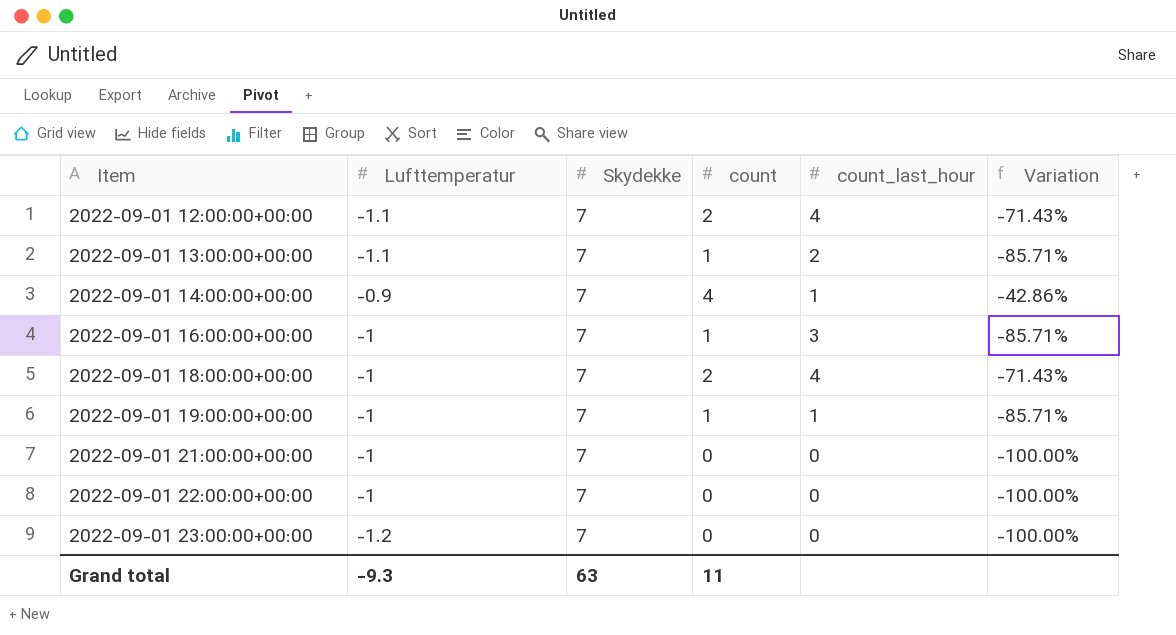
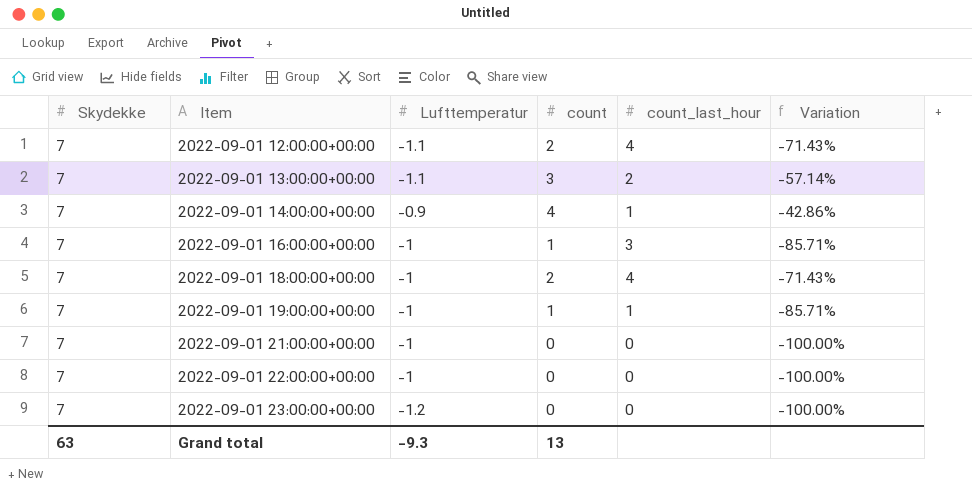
column Skydekke | position: 3 -> 1
2022-09-01 13:00:00+00:00 | count: 1 -> 3
2022-09-01 13:00:00+00:00 | Variation: -85.71% -> -57.14%
Grand total | count: 11 -> 13

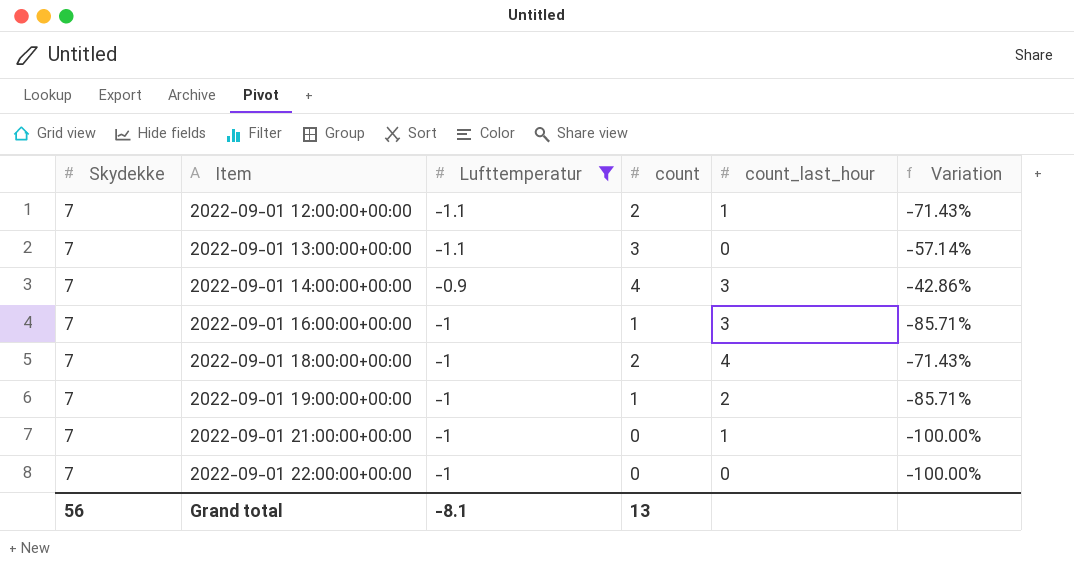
filter: none -> Lufttemperatur != -1.2
2022-09-01 12:00:00+00:00 | count_last_hour: 4 -> 1
2022-09-01 13:00:00+00:00 | count_last_hour: 2 -> 0
2022-09-01 14:00:00+00:00 | count_last_hour: 1 -> 3
2022-09-01 19:00:00+00:00 | count_last_hour: 1 -> 2
2022-09-01 21:00:00+00:00 | count_last_hour: 0 -> 1
Grand total | Skydekke: 63 -> 56
Grand total | Lufttemperatur: -9.3 -> -8.1

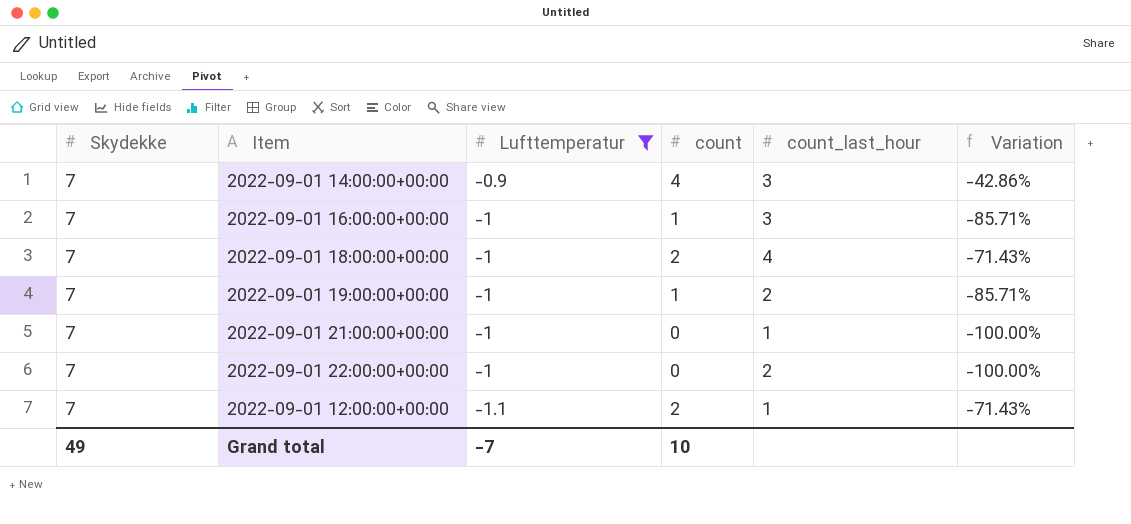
row order: Item ascending -> Lufttemperatur descending
row 2022-09-01 13:00:00+00:00: 7 | -1.1 | 3 | 0 | -57.14% -> none
2022-09-01 22:00:00+00:00 | count_last_hour: 0 -> 2
Grand total | Skydekke: 56 -> 49
Grand total | Lufttemperatur: -8.1 -> -7
Grand total | count: 13 -> 10

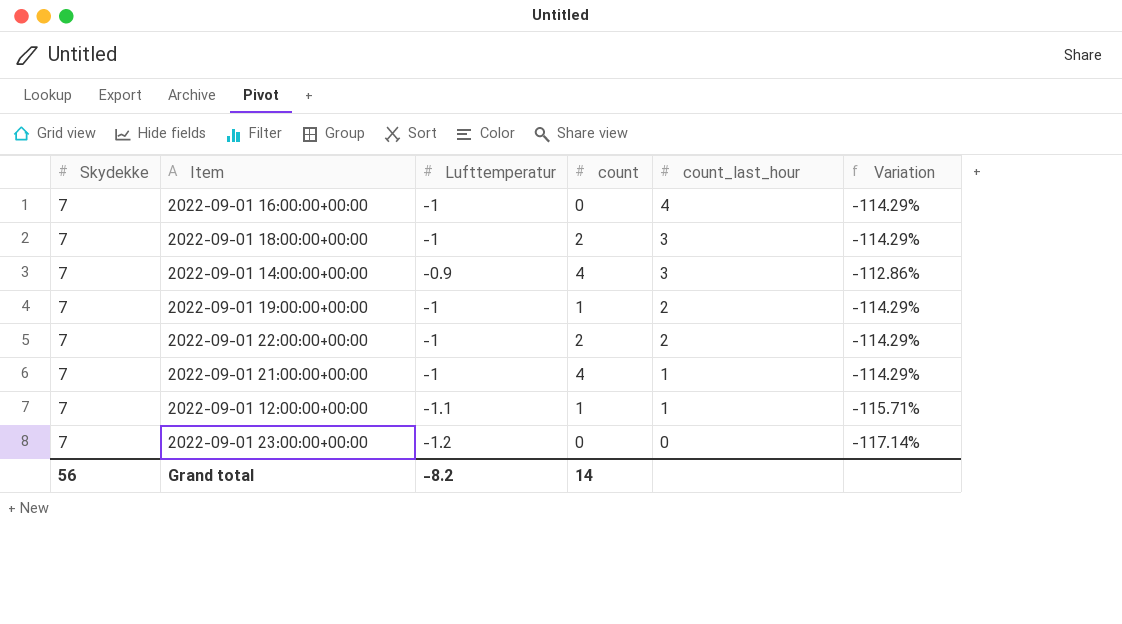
filter: Lufttemperatur != -1.2 -> none
row order: Lufttemperatur descending -> count_last_hour descending
column Variation | formula: ([count] - [Skydekke]) / [Skydekke] -> ([Lufttemperatur] - [Skydekke]) / [Skydekke]
2022-09-01 16:00:00+00:00 | count: 1 -> 0
2022-09-01 16:00:00+00:00 | count_last_hour: 3 -> 4
2022-09-01 18:00:00+00:00 | count_last_hour: 4 -> 3
2022-09-01 22:00:00+00:00 | count: 0 -> 2
2022-09-01 21:00:00+00:00 | count: 0 -> 4
2022-09-01 12:00:00+00:00 | count: 2 -> 1
Grand total | Skydekke: 49 -> 56
Grand total | Lufttemperatur: -7 -> -8.2
Grand total | count: 10 -> 14

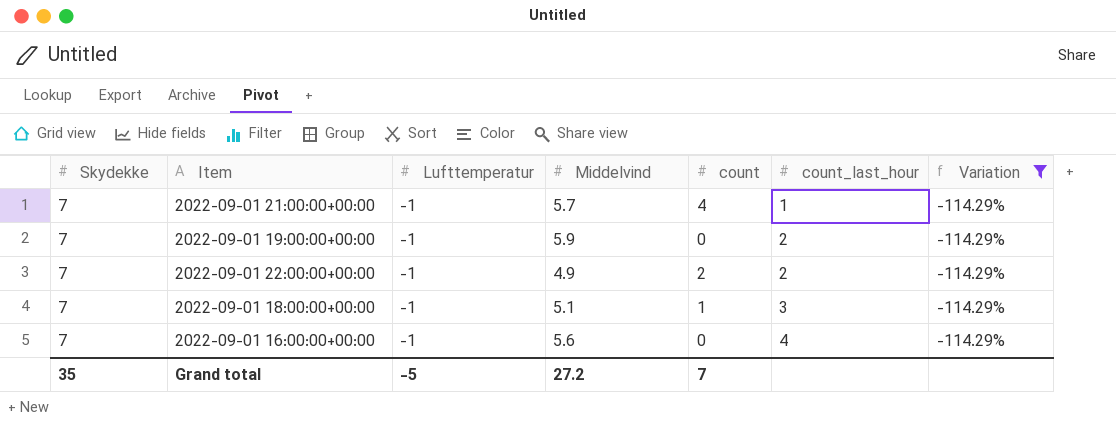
filter: none -> Variation = -114.29%
row order: count_last_hour descending -> count_last_hour ascending
column Middelvind | position: none -> 4
2022-09-01 19:00:00+00:00 | count: 1 -> 0
2022-09-01 18:00:00+00:00 | count: 2 -> 1
Grand total | Skydekke: 56 -> 35
Grand total | Lufttemperatur: -8.2 -> -5
Grand total | count: 14 -> 7

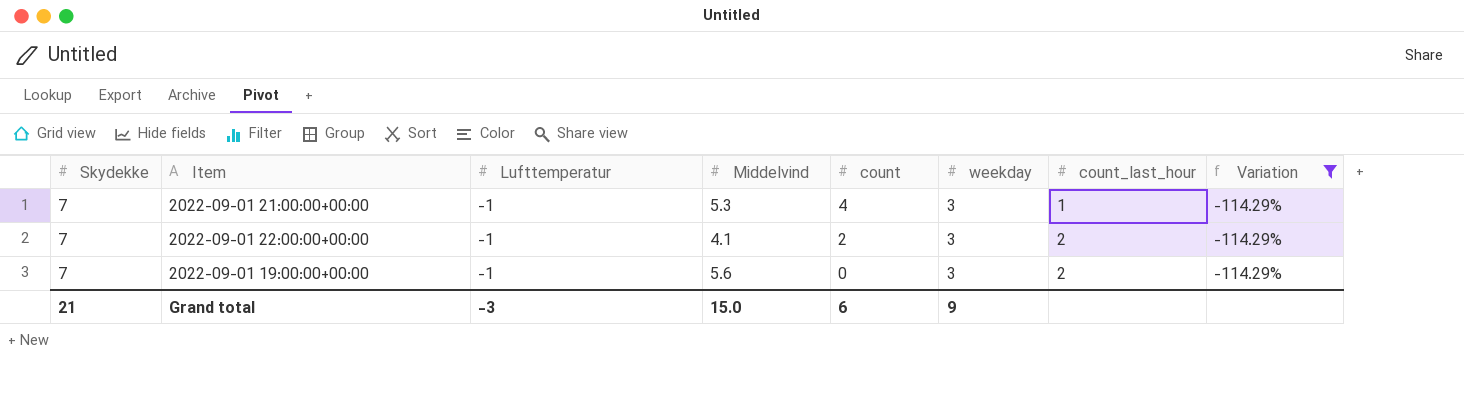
row order: count_last_hour ascending -> count descending
column weekday | position: none -> 6
row 2022-09-01 18:00:00+00:00: 7 | -1 | 5.1 | 1 | 3 | -114.29% -> none
row 2022-09-01 16:00:00+00:00: 7 | -1 | 5.6 | 0 | 4 | -114.29% -> none
2022-09-01 21:00:00+00:00 | Middelvind: 5.7 -> 5.3
2022-09-01 22:00:00+00:00 | Middelvind: 4.9 -> 4.1
2022-09-01 19:00:00+00:00 | Middelvind: 5.9 -> 5.6
Grand total | Skydekke: 35 -> 21
Grand total | Lufttemperatur: -5 -> -3
Grand total | Middelvind: 27.2 -> 15.0
Grand total | count: 7 -> 6

